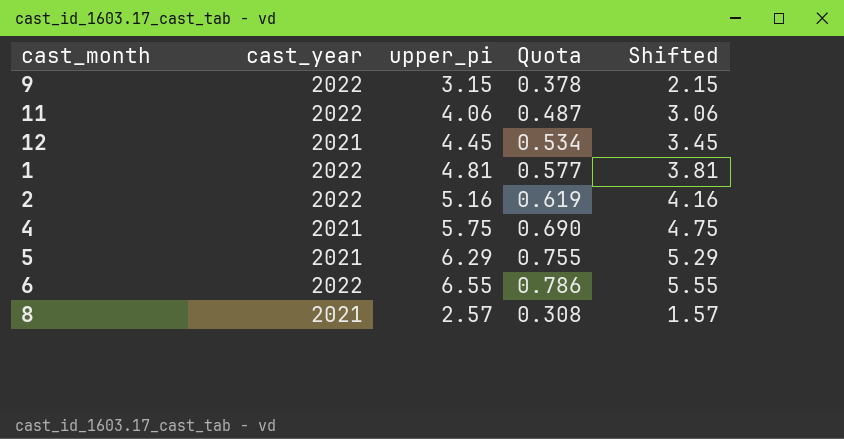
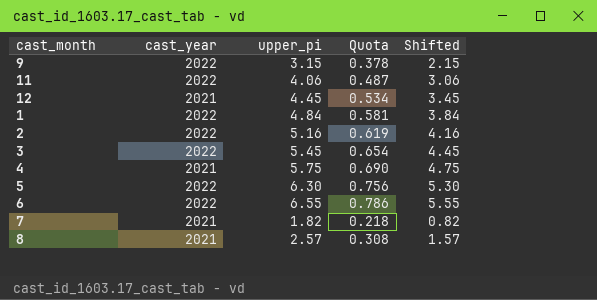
1 | upper_pi: 4.81 -> 4.84
1 | Quota: 0.577 -> 0.581
1 | Shifted: 3.81 -> 3.84
row 3: none -> 2022 | 5.45 | 0.654 | 4.45
5 | cast_year: 2021 -> 2022
5 | upper_pi: 6.29 -> 6.30
5 | Quota: 0.755 -> 0.756
5 | Shifted: 5.29 -> 5.30
row 7: none -> 2021 | 1.82 | 0.218 | 0.82

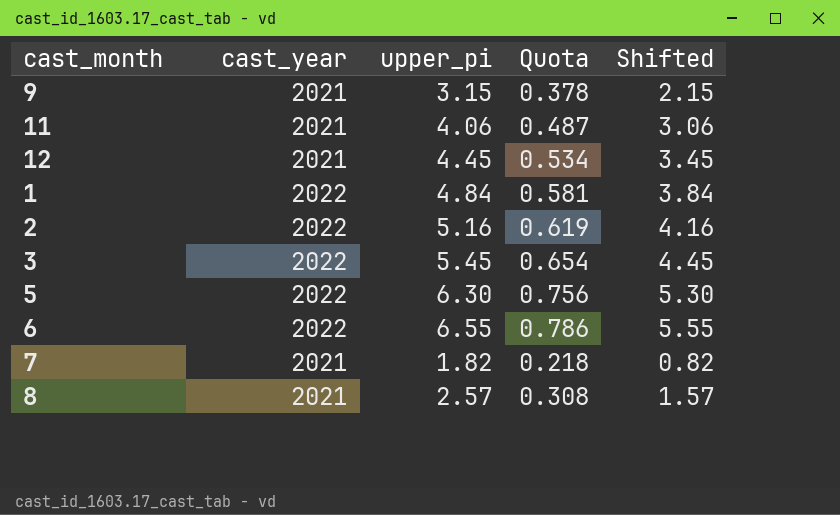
row 4: 2021 | 5.75 | 0.690 | 4.75 -> none
9 | cast_year: 2022 -> 2021
11 | cast_year: 2022 -> 2021

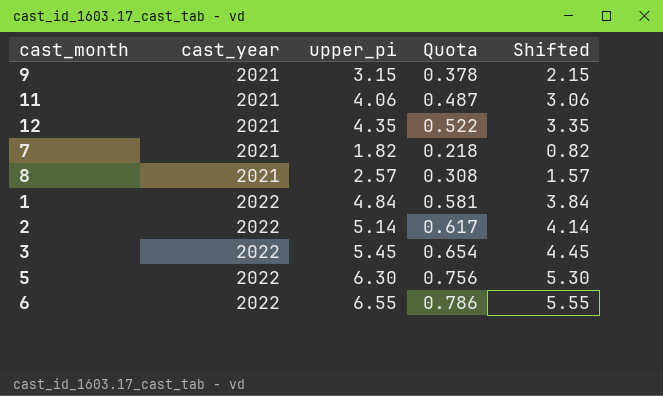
row order: none -> cast_year ascending
12 | upper_pi: 4.45 -> 4.35
12 | Quota: 0.534 -> 0.522
12 | Shifted: 3.45 -> 3.35
2 | upper_pi: 5.16 -> 5.14
2 | Quota: 0.619 -> 0.617
2 | Shifted: 4.16 -> 4.14

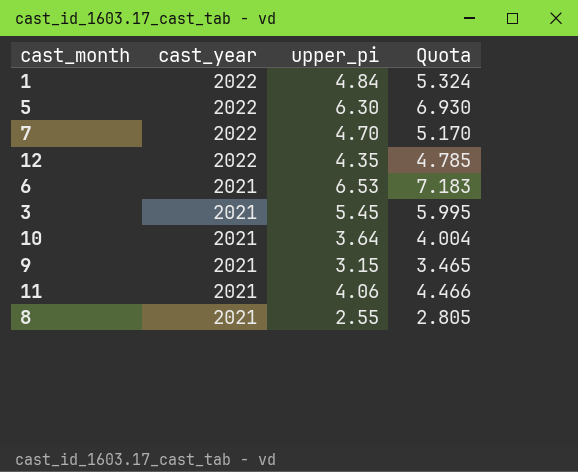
row order: cast_year ascending -> cast_year descending
column Shifted | formula: [upper_pi] - 1 -> none
column Quota | formula: [upper_pi] * 0.12 -> [upper_pi] * 1.1
row 2: 2022 | 5.14 | 0.617 | 4.14 -> none
7 | cast_year: 2021 -> 2022
7 | upper_pi: 1.82 -> 4.70
12 | cast_year: 2021 -> 2022
6 | cast_year: 2022 -> 2021
6 | upper_pi: 6.55 -> 6.53
3 | cast_year: 2022 -> 2021
row 10: none -> 2021 | 3.64 | 4.004
8 | upper_pi: 2.57 -> 2.55

